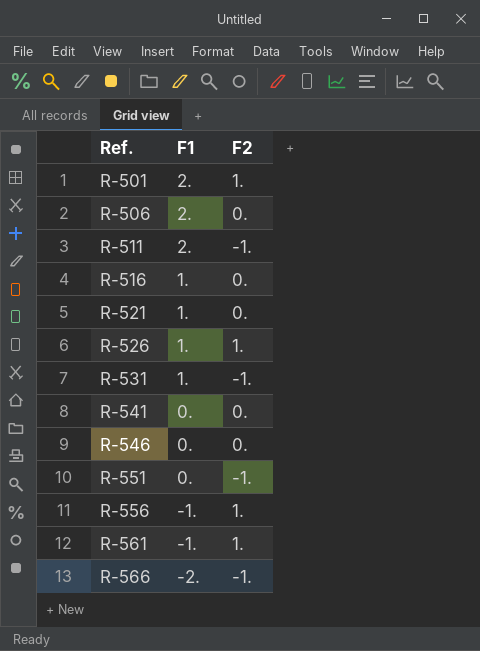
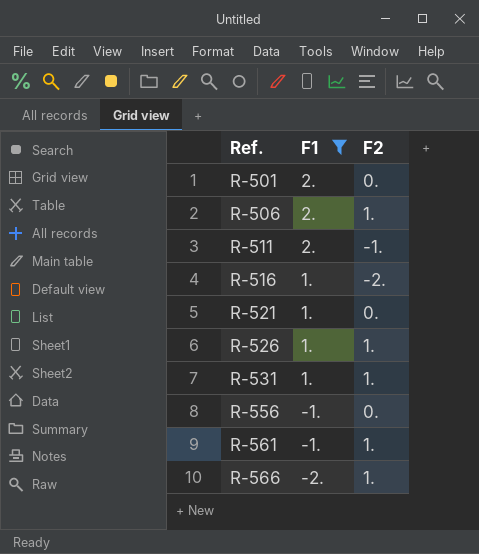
filter: none -> F1 != 0.
R-501 | F2: 1. -> 0.
R-506 | F2: 0. -> 1.
R-516 | F2: 0. -> -2.
R-531 | F2: -1. -> 1.
R-556 | F2: 1. -> 0.
R-566 | F2: -1. -> 1.

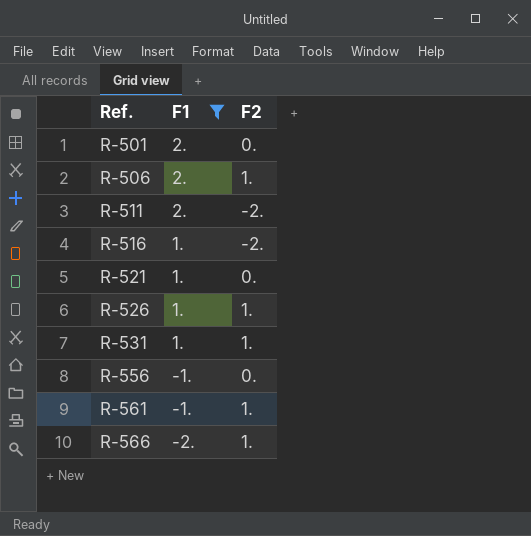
R-511 | F2: -1. -> -2.

